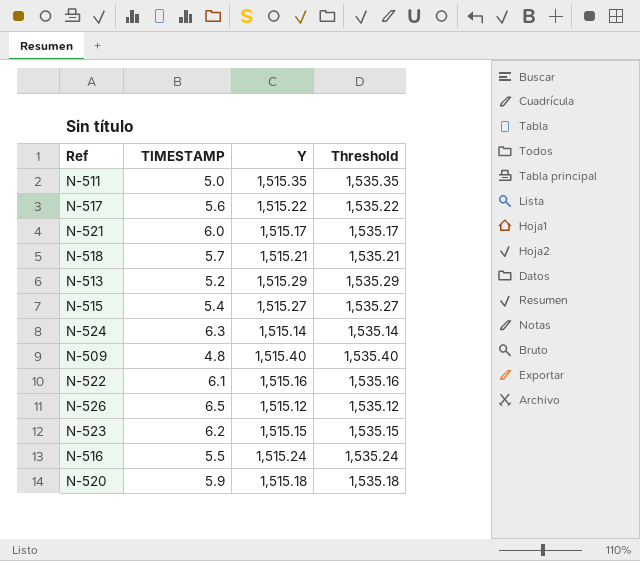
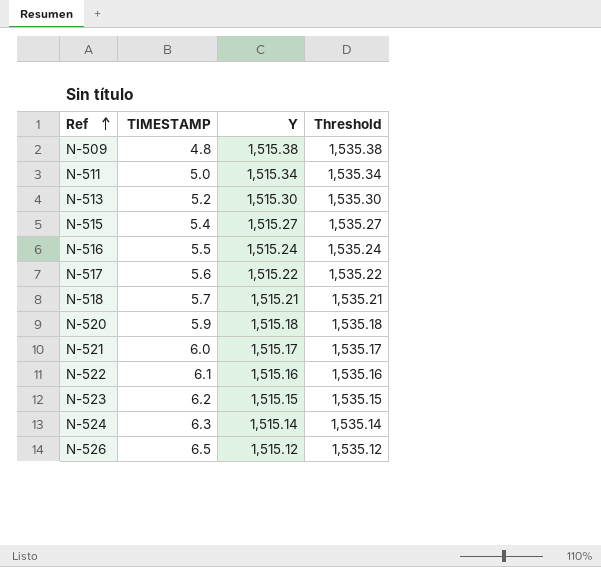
row order: none -> Ref ascending
N-509 | Y: 1,515.40 -> 1,515.38
N-509 | Threshold: 1,535.40 -> 1,535.38
N-511 | Y: 1,515.35 -> 1,515.34
N-511 | Threshold: 1,535.35 -> 1,535.34
N-513 | Y: 1,515.29 -> 1,515.30
N-513 | Threshold: 1,535.29 -> 1,535.30

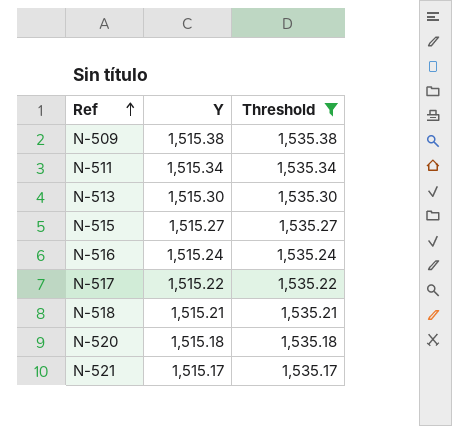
filter: none -> Threshold >= 1,535.17
column TIMESTAMP | position: 2 -> none

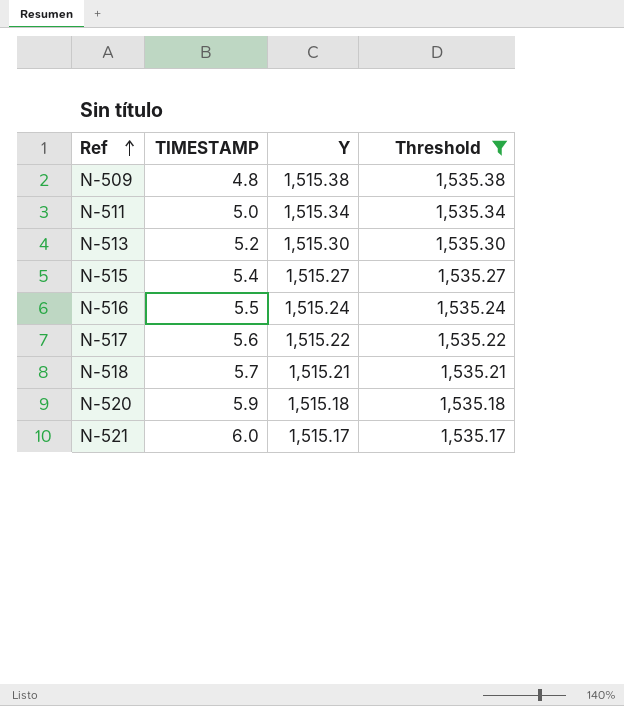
column TIMESTAMP | position: none -> 2

